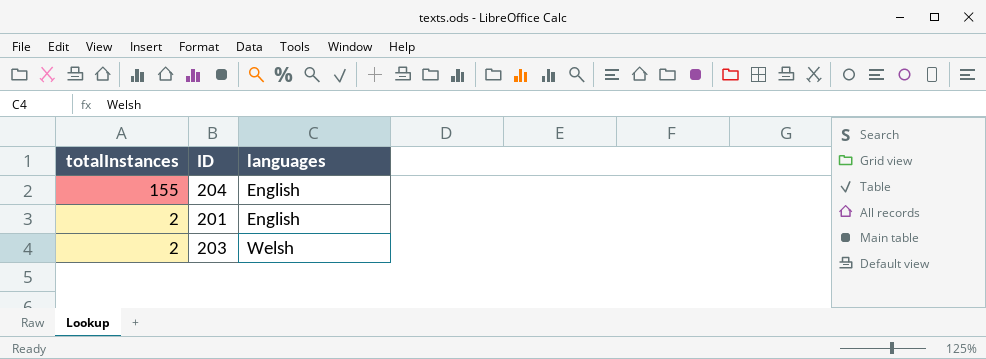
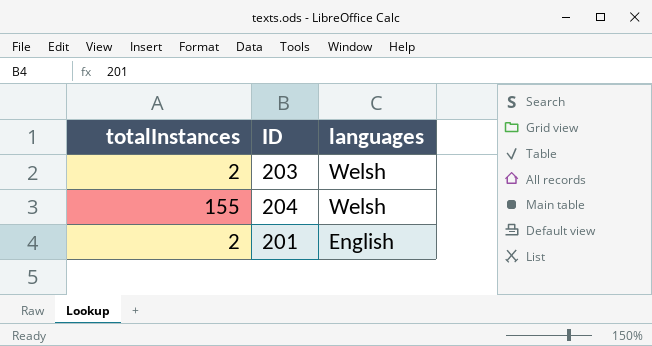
row order: totalInstances descending -> languages descending
204 | languages: English -> Welsh

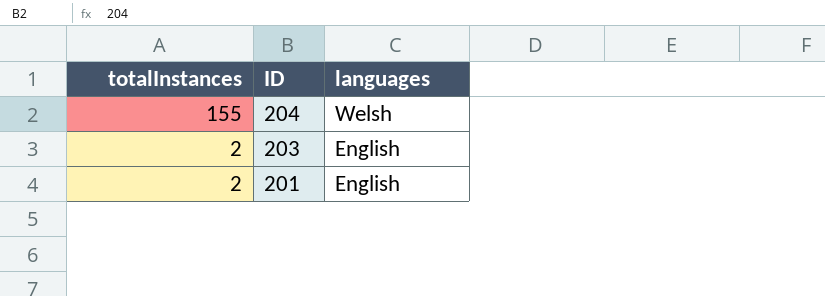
row order: languages descending -> totalInstances descending
203 | languages: Welsh -> English

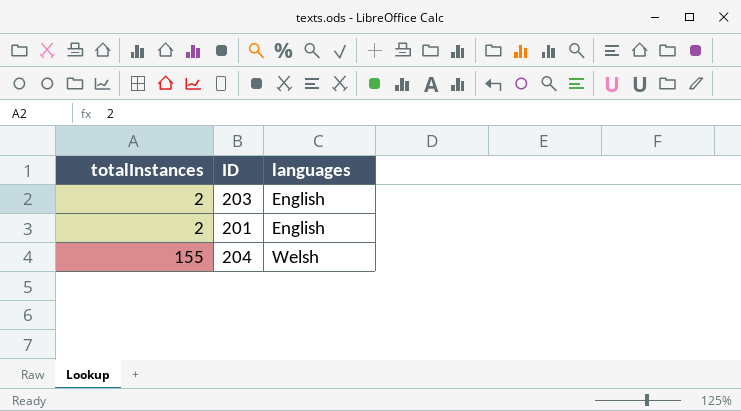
row order: totalInstances descending -> totalInstances ascending

